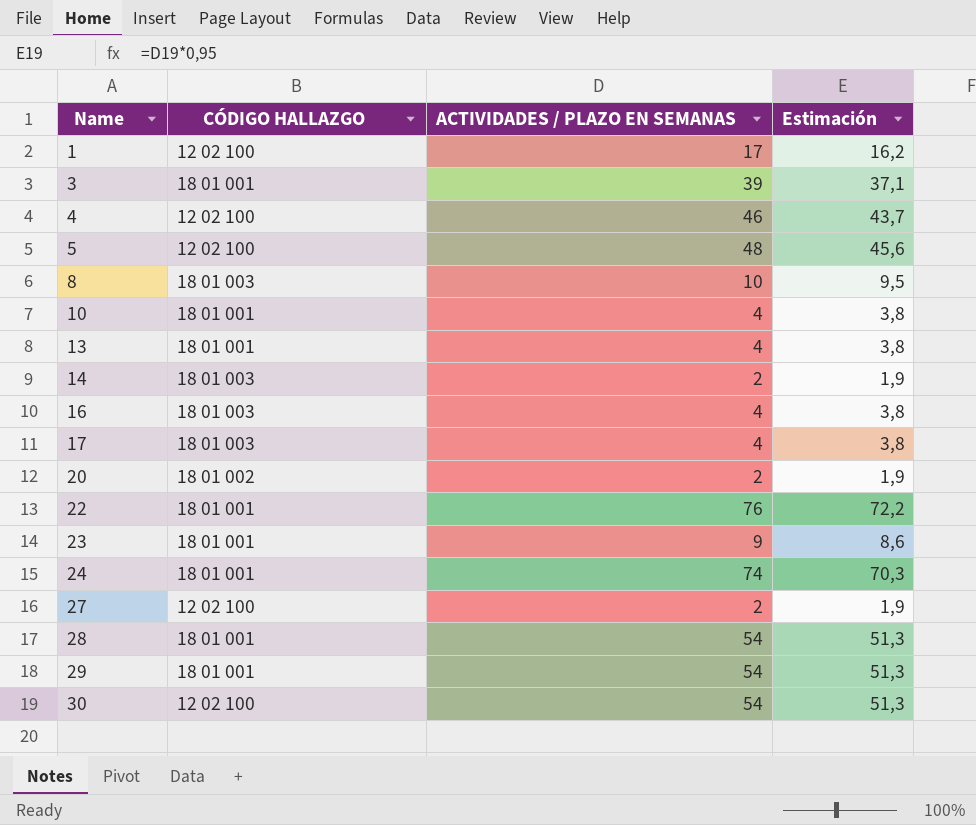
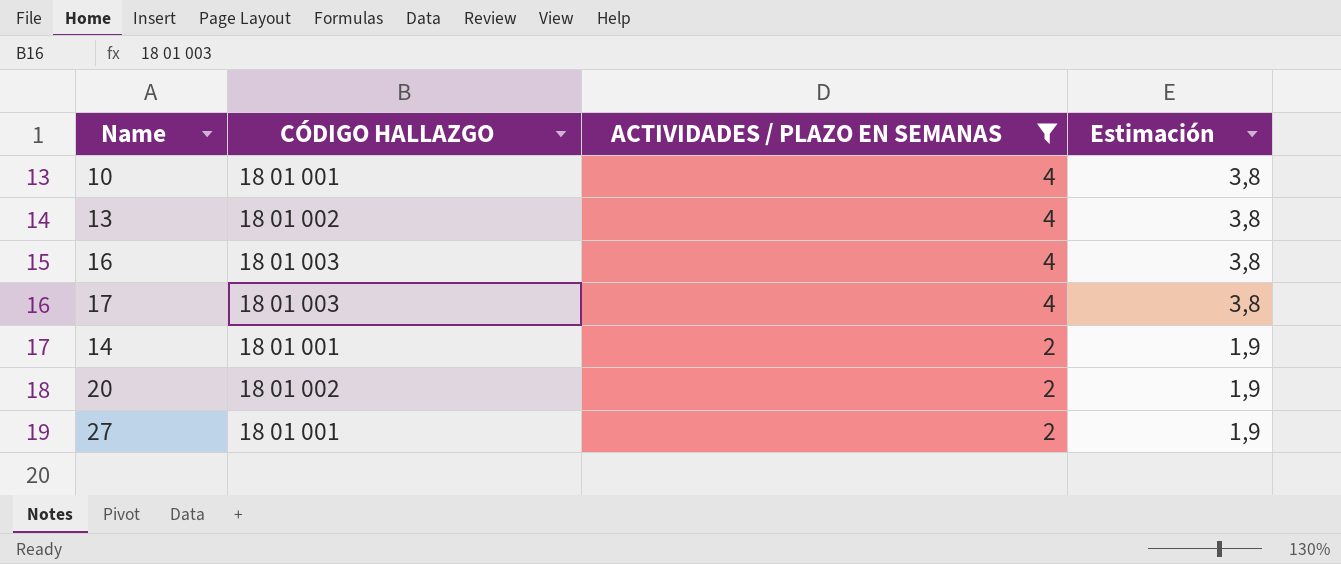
filter: none -> ACTIVIDADES / PLAZO EN SEMANAS <= 4
row order: Name ascending -> ACTIVIDADES / PLAZO EN SEMANAS descending
13 | CÓDIGO HALLAZGO: 18 01 001 -> 18 01 002
14 | CÓDIGO HALLAZGO: 18 01 003 -> 18 01 001
27 | CÓDIGO HALLAZGO: 12 02 100 -> 18 01 001

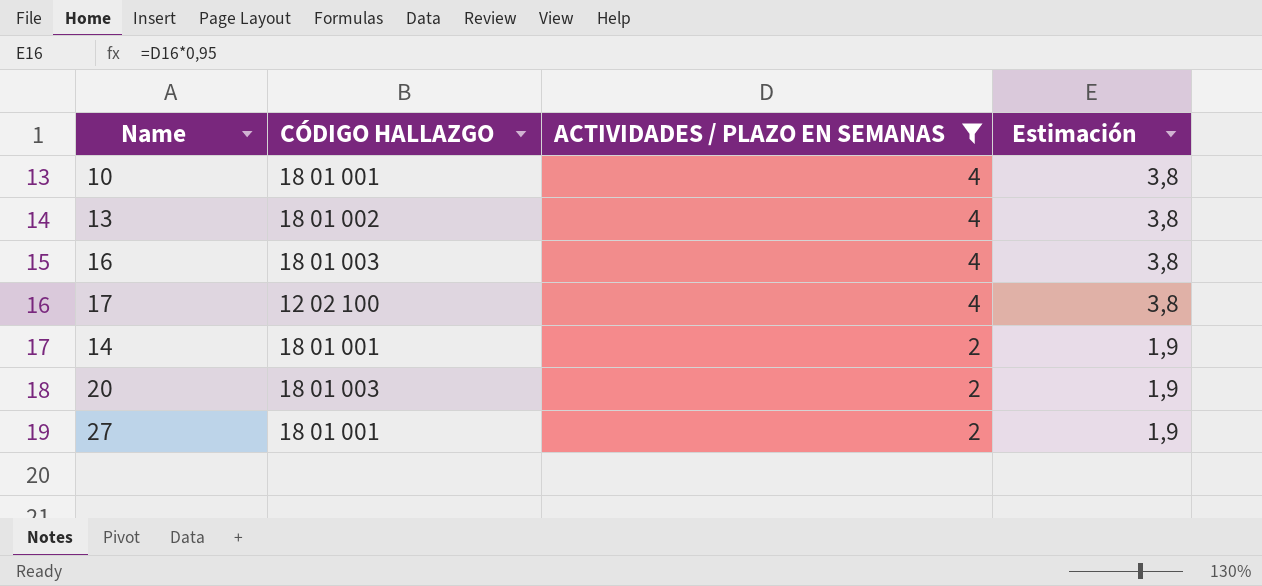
17 | CÓDIGO HALLAZGO: 18 01 003 -> 12 02 100
20 | CÓDIGO HALLAZGO: 18 01 002 -> 18 01 003

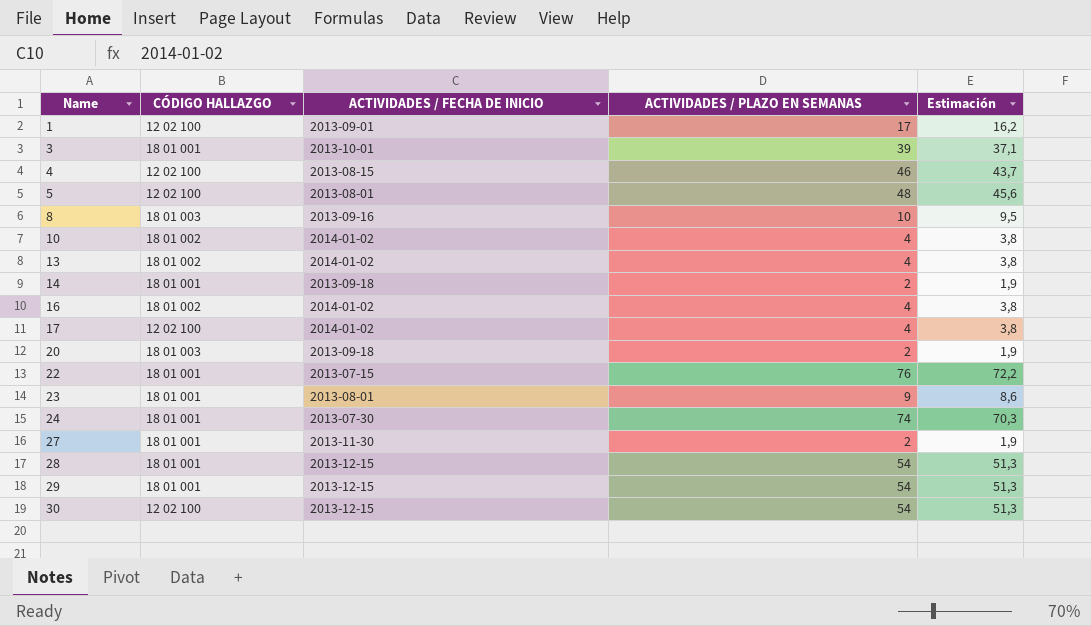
filter: ACTIVIDADES / PLAZO EN SEMANAS <= 4 -> none
row order: ACTIVIDADES / PLAZO EN SEMANAS descending -> Name ascending
column ACTIVIDADES / FECHA DE INICIO | position: none -> 3
10 | CÓDIGO HALLAZGO: 18 01 001 -> 18 01 002
16 | CÓDIGO HALLAZGO: 18 01 003 -> 18 01 002

